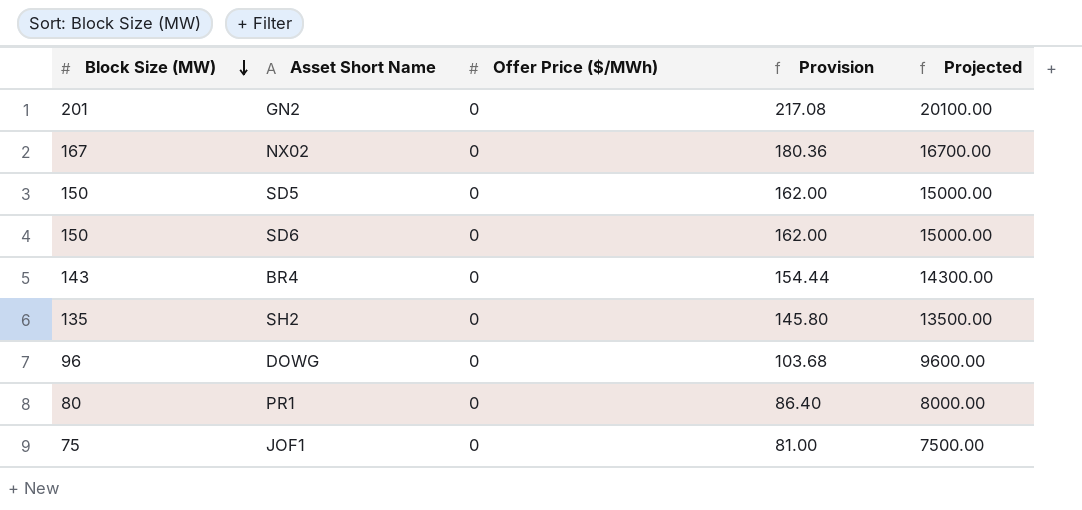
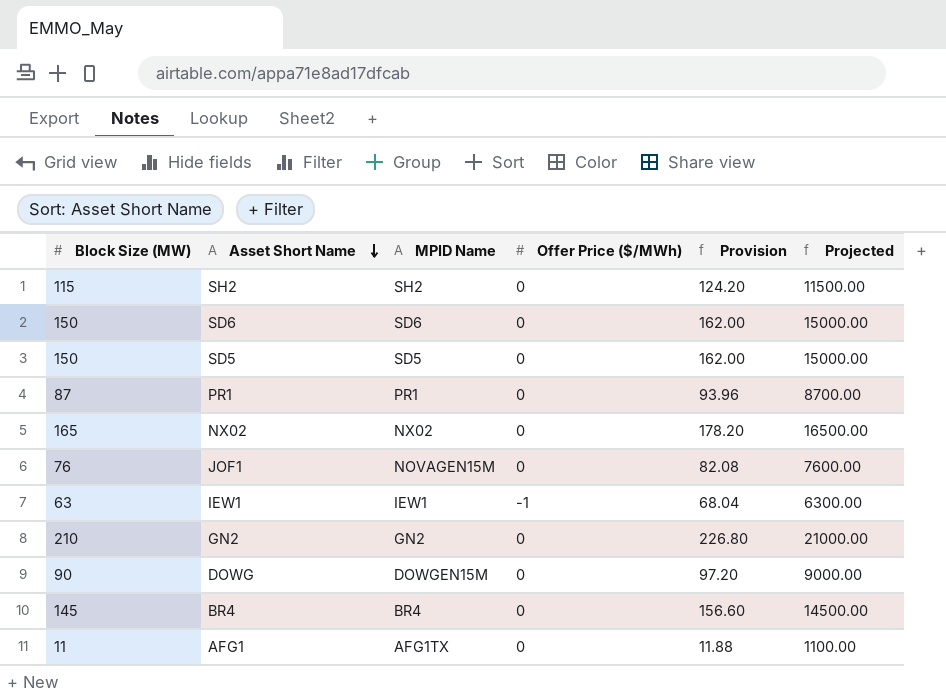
row order: Block Size (MW) descending -> Asset Short Name descending
column MPID Name | position: none -> 3
SH2 | Block Size (MW): 135 -> 115
SH2 | Provision: 145.80 -> 124.20
SH2 | Projected: 13500.00 -> 11500.00
PR1 | Block Size (MW): 80 -> 87
PR1 | Provision: 86.40 -> 93.96
PR1 | Projected: 8000.00 -> 8700.00
NX02 | Block Size (MW): 167 -> 165
NX02 | Provision: 180.36 -> 178.20
NX02 | Projected: 16700.00 -> 16500.00
JOF1 | Block Size (MW): 75 -> 76
JOF1 | Provision: 81.00 -> 82.08
JOF1 | Projected: 7500.00 -> 7600.00
row IEW1: none -> 63 | IEW1 | -1 | 68.04 | 6300.00
GN2 | Block Size (MW): 201 -> 210
GN2 | Provision: 217.08 -> 226.80
GN2 | Projected: 20100.00 -> 21000.00
DOWG | Block Size (MW): 96 -> 90
DOWG | Provision: 103.68 -> 97.20
DOWG | Projected: 9600.00 -> 9000.00
BR4 | Block Size (MW): 143 -> 145
BR4 | Provision: 154.44 -> 156.60
BR4 | Projected: 14300.00 -> 14500.00
row AFG1: none -> 11 | AFG1TX | 0 | 11.88 | 1100.00

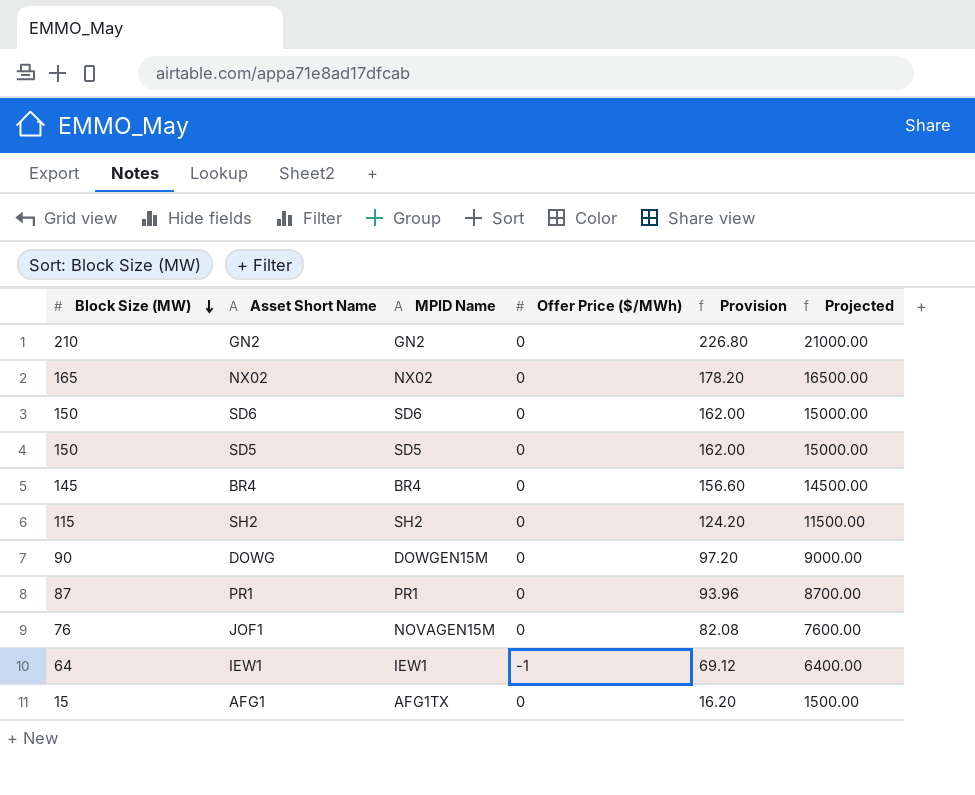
row order: Asset Short Name descending -> Block Size (MW) descending
IEW1 | Block Size (MW): 63 -> 64
IEW1 | Provision: 68.04 -> 69.12
IEW1 | Projected: 6300.00 -> 6400.00
AFG1 | Block Size (MW): 11 -> 15
AFG1 | Provision: 11.88 -> 16.20
AFG1 | Projected: 1100.00 -> 1500.00

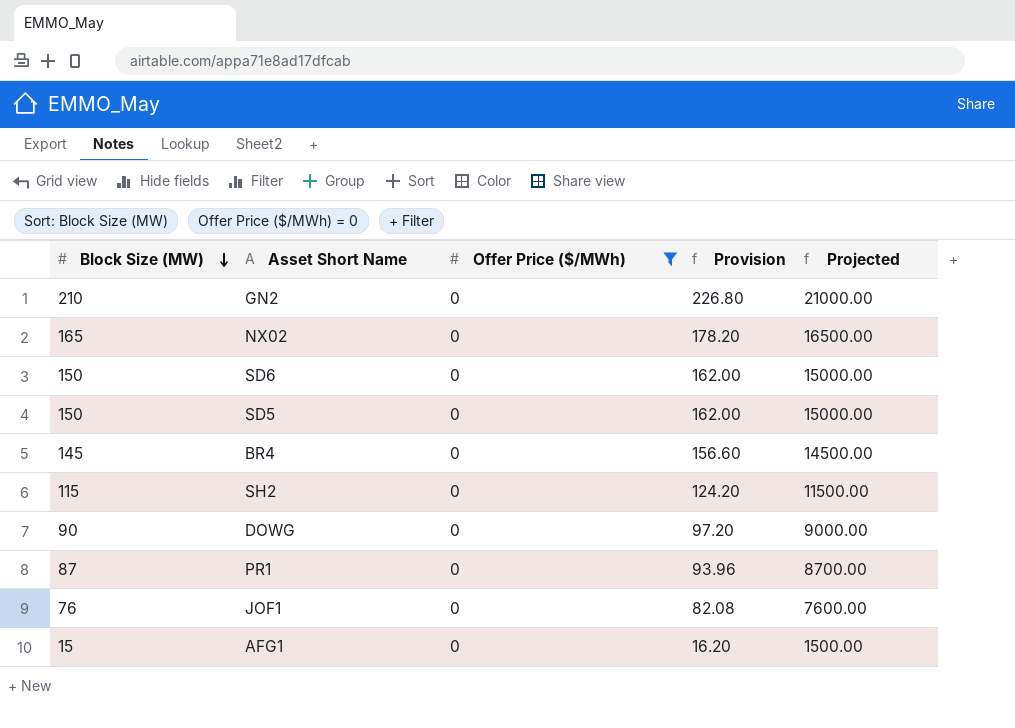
filter: none -> Offer Price ($/MWh) = 0
column MPID Name | position: 3 -> none

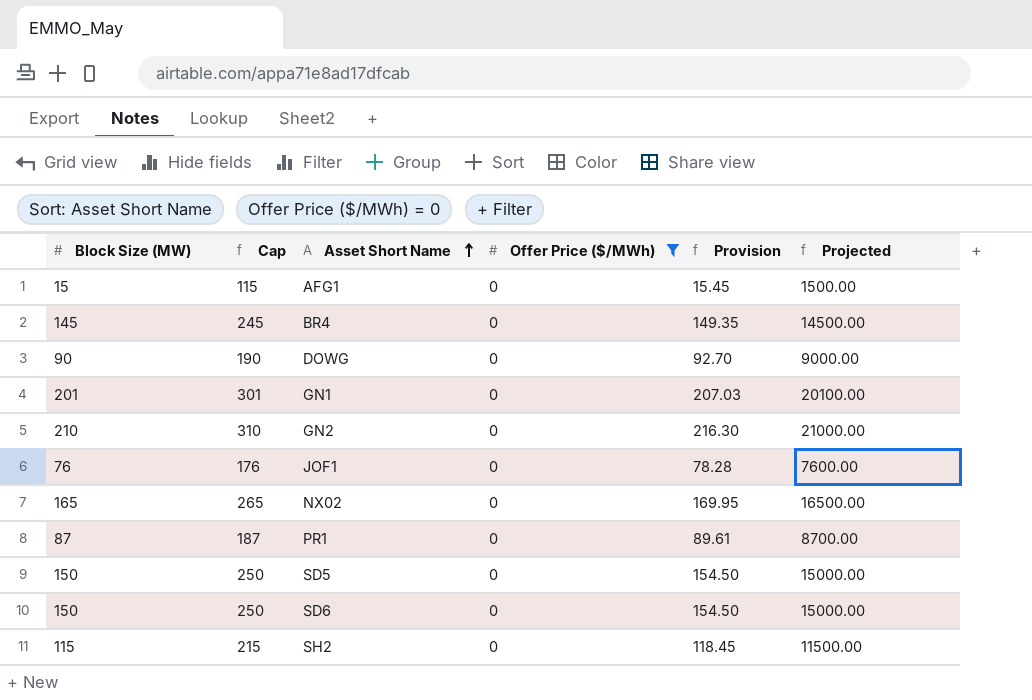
row order: Block Size (MW) descending -> Asset Short Name ascending
column Cap | formula: none -> [Block Size (MW)] + 100
column Provision | formula: [Block Size (MW)] * 1.08 -> [Block Size (MW)] * 1.03
row GN1: none -> 201 | 301 | 0 | 207.03 | 20100.00

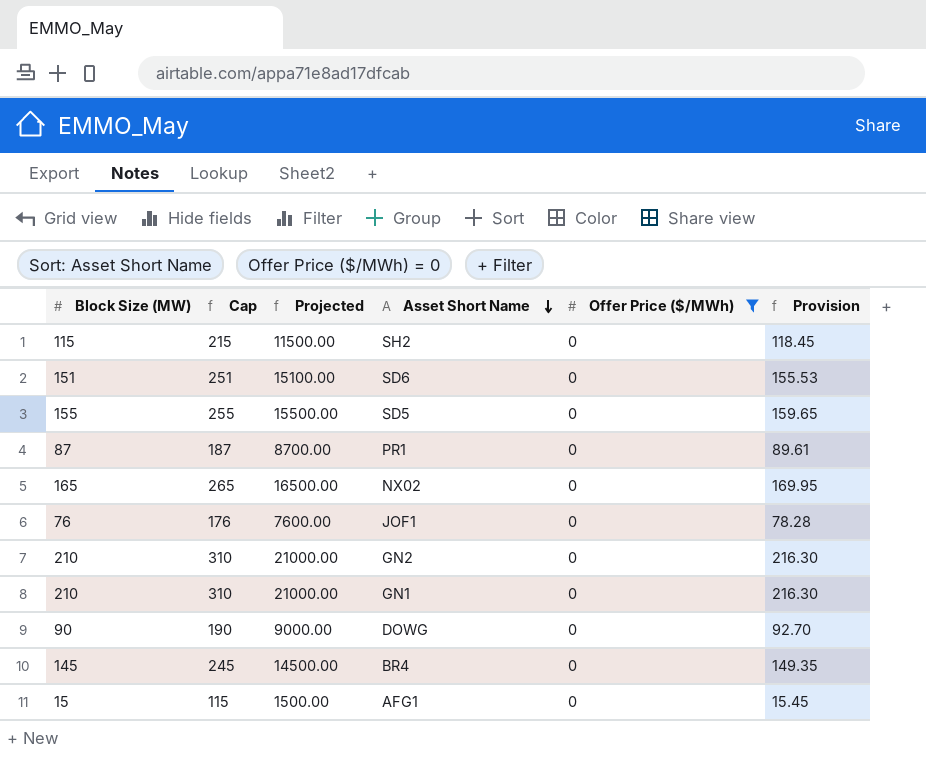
row order: Asset Short Name ascending -> Asset Short Name descending
column Projected | position: 6 -> 3
SD6 | Block Size (MW): 150 -> 151
SD6 | Cap: 250 -> 251
SD6 | Projected: 15000.00 -> 15100.00
SD6 | Provision: 154.50 -> 155.53
SD5 | Block Size (MW): 150 -> 155
SD5 | Cap: 250 -> 255
SD5 | Projected: 15000.00 -> 15500.00
SD5 | Provision: 154.50 -> 159.65
GN1 | Block Size (MW): 201 -> 210
GN1 | Cap: 301 -> 310
GN1 | Projected: 20100.00 -> 21000.00
GN1 | Provision: 207.03 -> 216.30

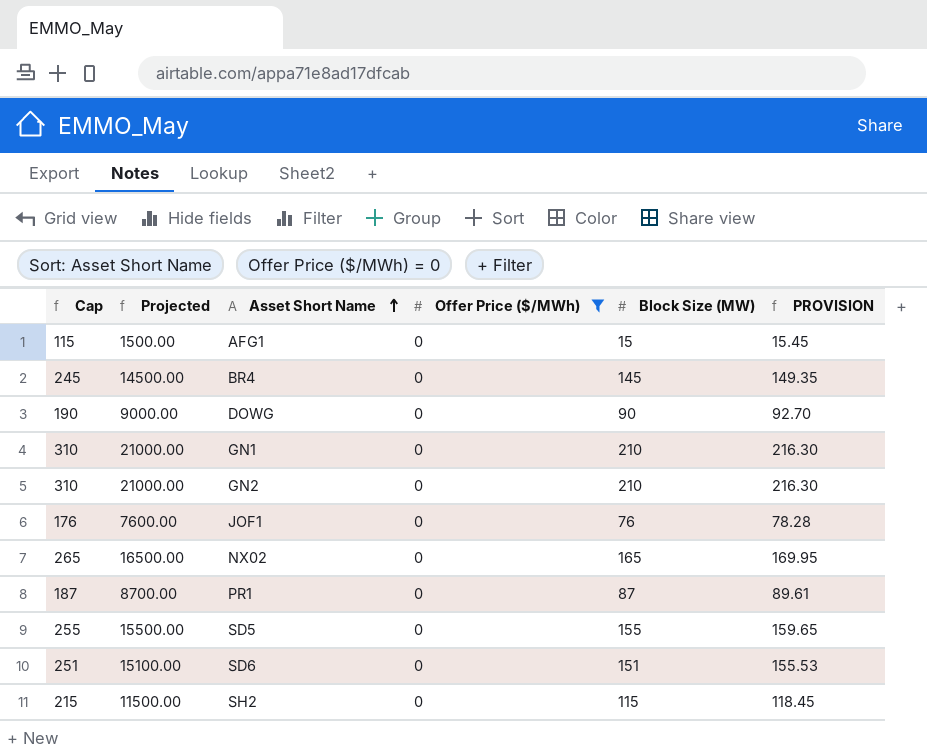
row order: Asset Short Name descending -> Asset Short Name ascending
column Block Size (MW) | position: 1 -> 5
column name: Provision -> PROVISION

